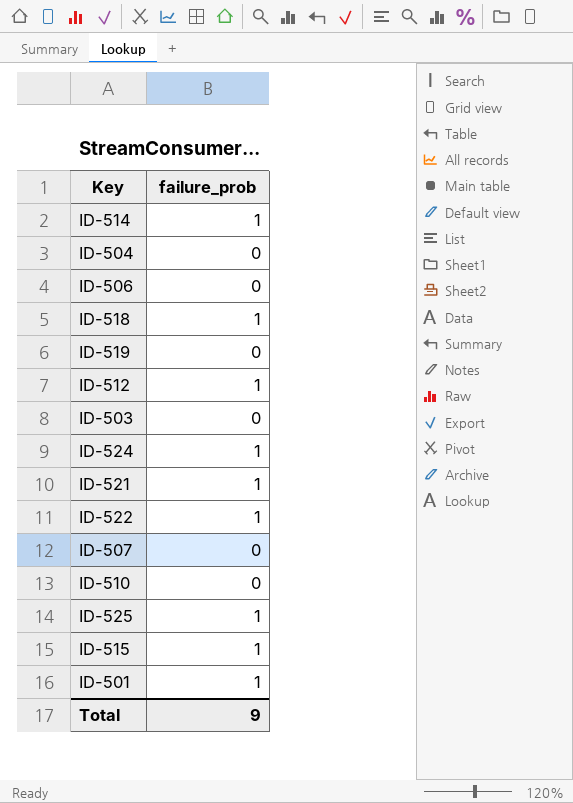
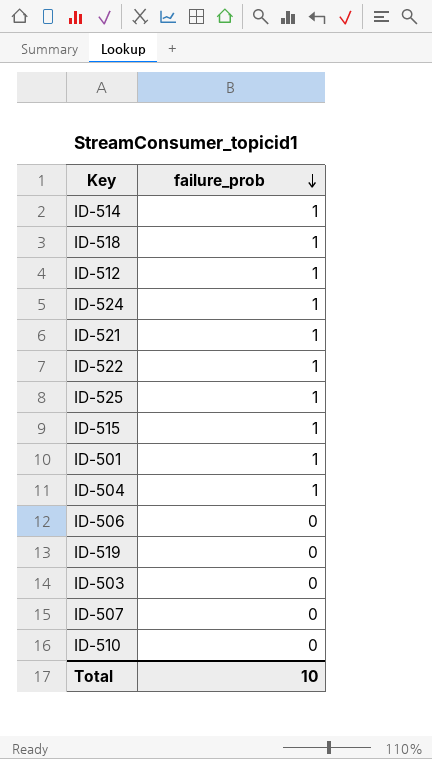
row order: none -> failure_prob descending
ID-504 | failure_prob: 0 -> 1
Total | failure_prob: 9 -> 10

